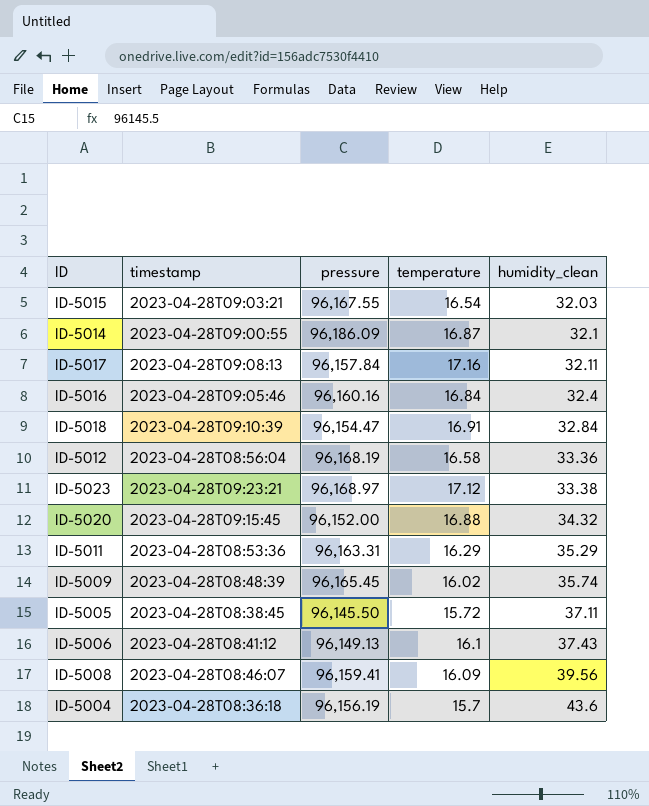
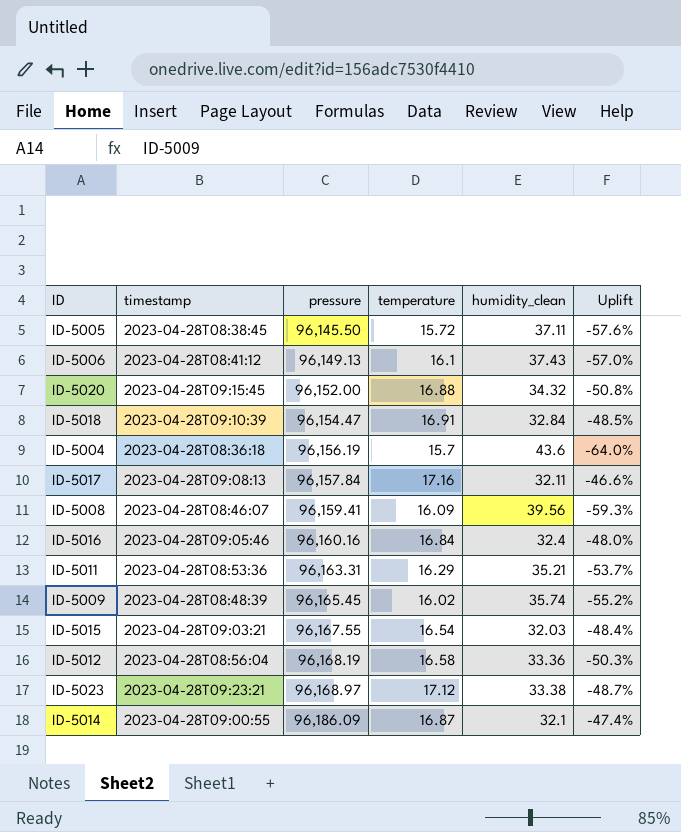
row order: humidity_clean ascending -> pressure ascending
column Uplift | formula: none -> ([temperature] - [humidity_clean]) / [humidity_clean]
ID-5011 | humidity_clean: 35.29 -> 35.21

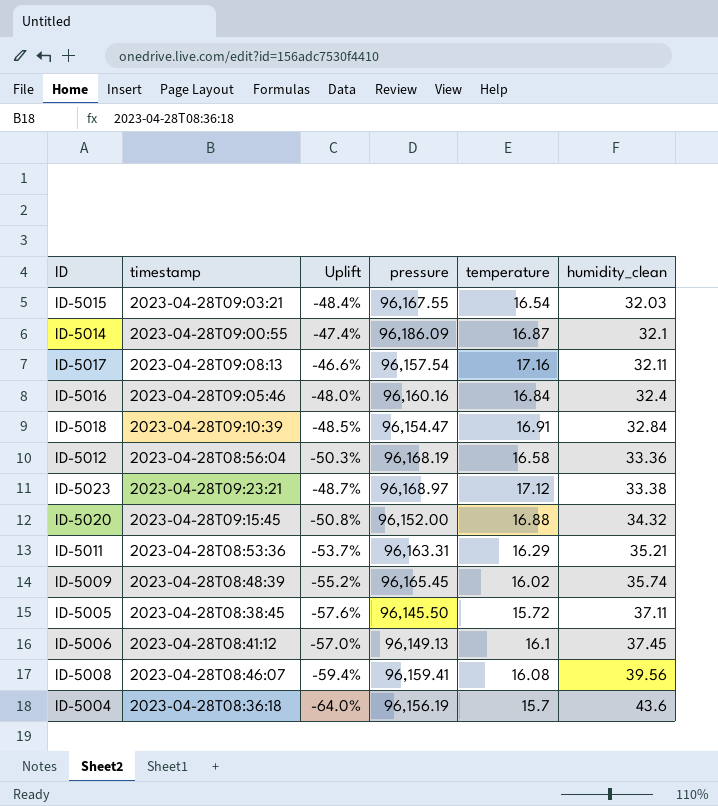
row order: pressure ascending -> humidity_clean ascending
column Uplift | position: 6 -> 3
ID-5017 | pressure: 96,157.84 -> 96,157.54
ID-5006 | humidity_clean: 37.43 -> 37.45
ID-5008 | Uplift: -59.3% -> -59.4%
ID-5008 | temperature: 16.09 -> 16.08

